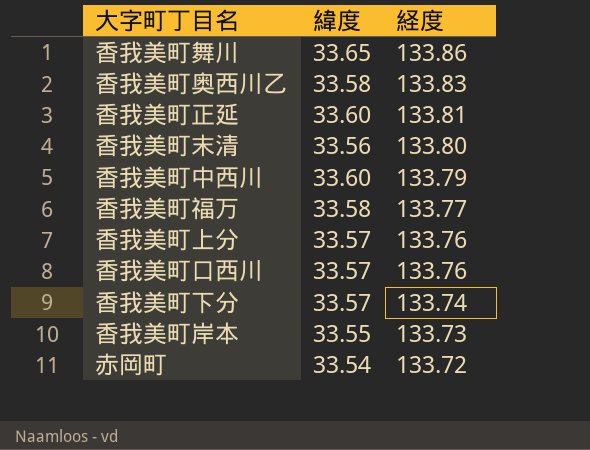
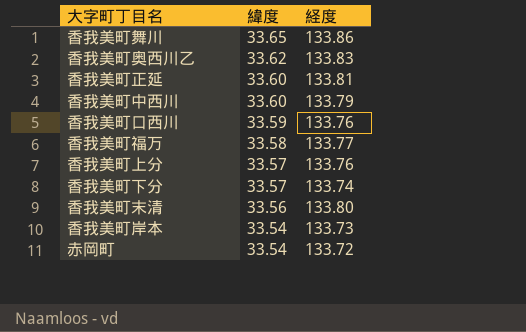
row order: 経度 descending -> 緯度 descending
香我美町奥西川乙 | 緯度: 33.58 -> 33.62
香我美町口西川 | 緯度: 33.57 -> 33.59
香我美町岸本 | 緯度: 33.55 -> 33.54

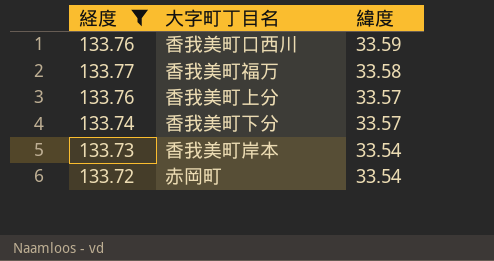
filter: none -> 経度 <= 133.77
column 経度 | position: 3 -> 1

